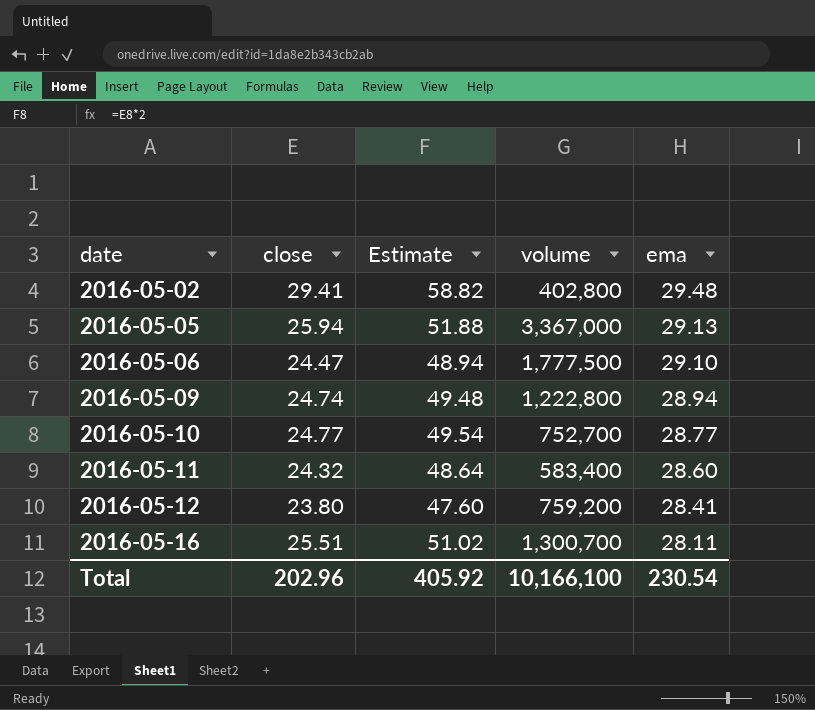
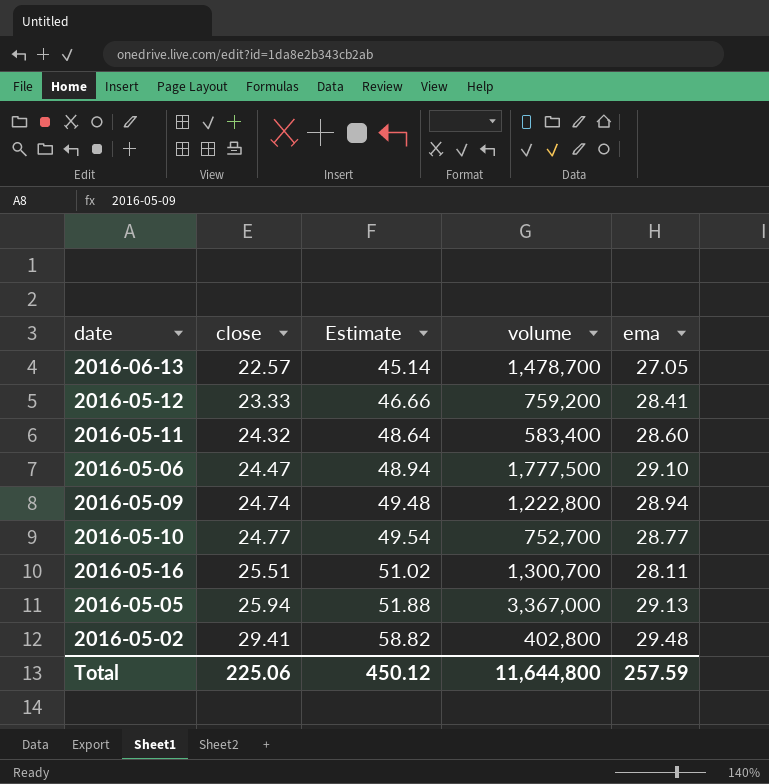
row order: date ascending -> close ascending
row 2016-06-13: none -> 22.57 | 45.14 | 1,478,700 | 27.05
2016-05-12 | close: 23.80 -> 23.33
2016-05-12 | Estimate: 47.60 -> 46.66
Total | close: 202.96 -> 225.06
Total | Estimate: 405.92 -> 450.12
Total | volume: 10,166,100 -> 11,644,800
Total | ema: 230.54 -> 257.59

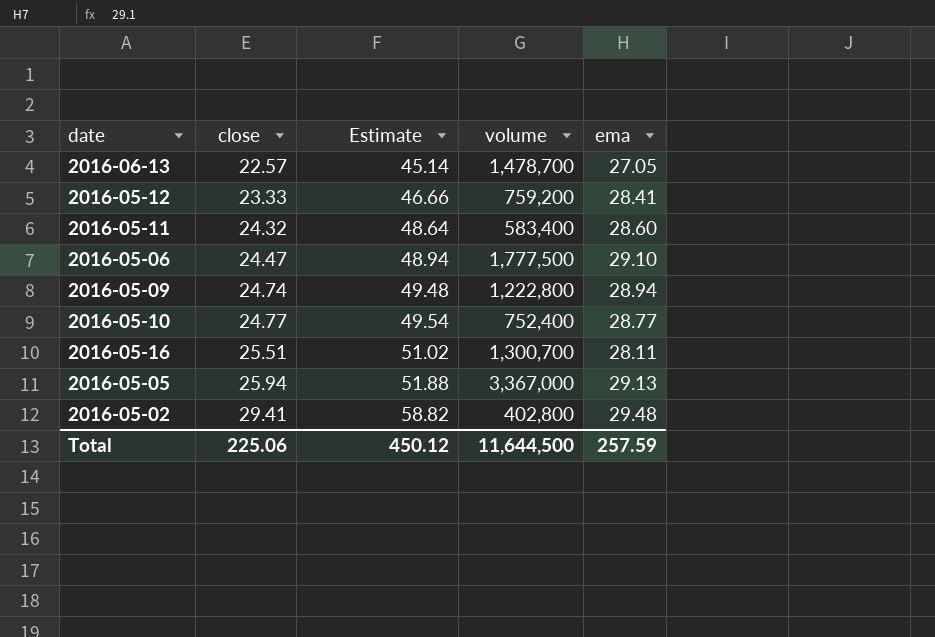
2016-05-10 | volume: 752,700 -> 752,400
Total | volume: 11,644,800 -> 11,644,500

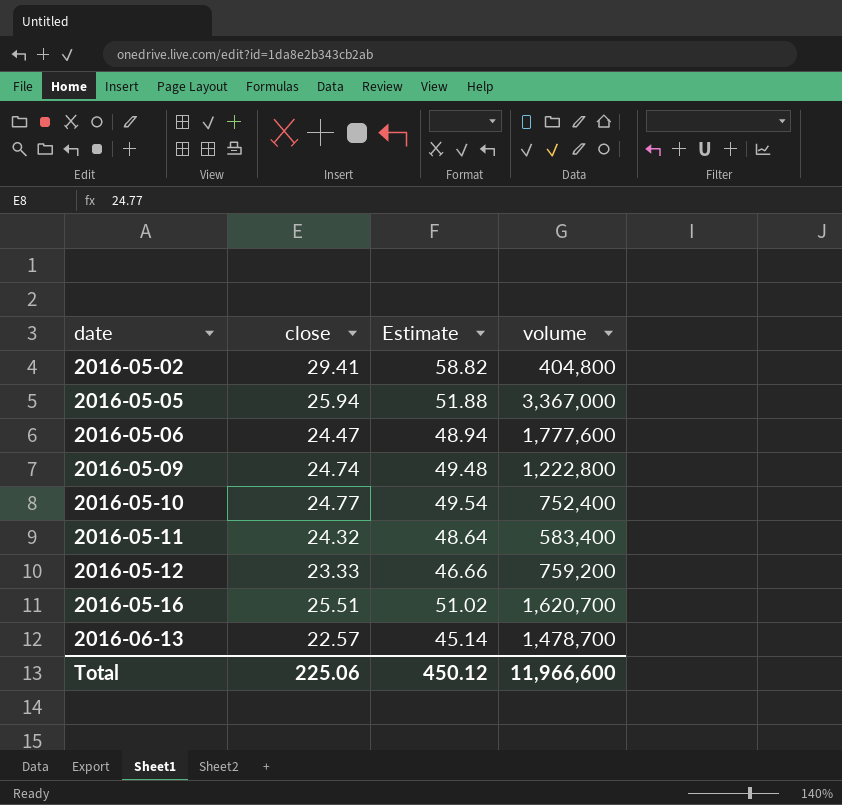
row order: close ascending -> date ascending
column ema | position: 5 -> none
2016-05-02 | volume: 402,800 -> 404,800
2016-05-06 | volume: 1,777,500 -> 1,777,600
2016-05-16 | volume: 1,300,700 -> 1,620,700
Total | volume: 11,644,500 -> 11,966,600

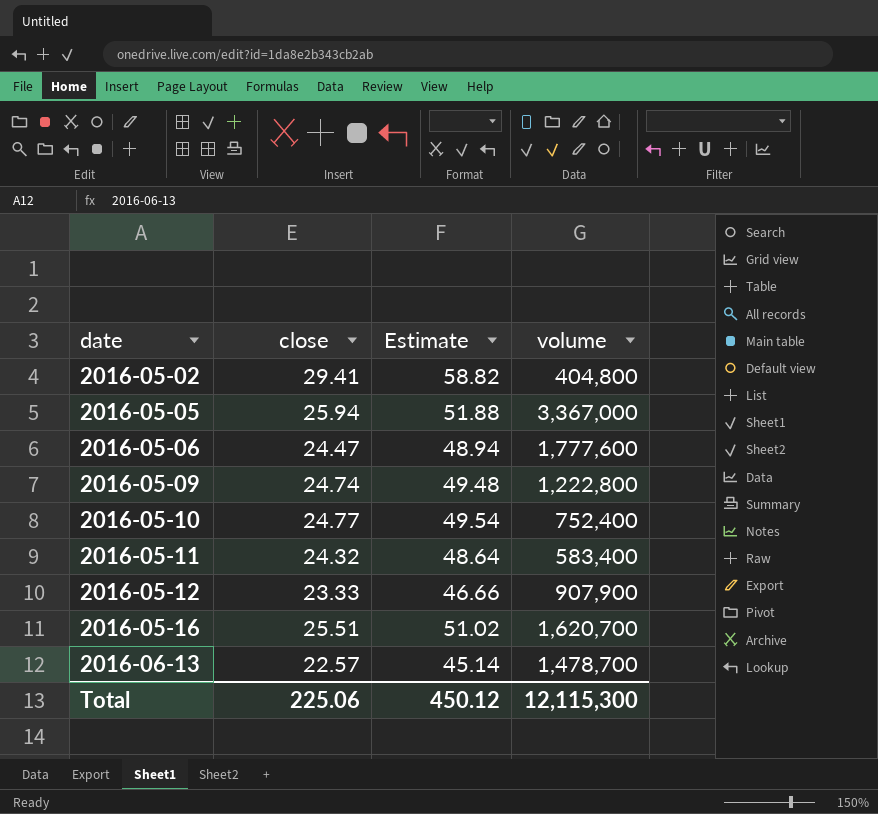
2016-05-12 | volume: 759,200 -> 907,900
Total | volume: 11,966,600 -> 12,115,300

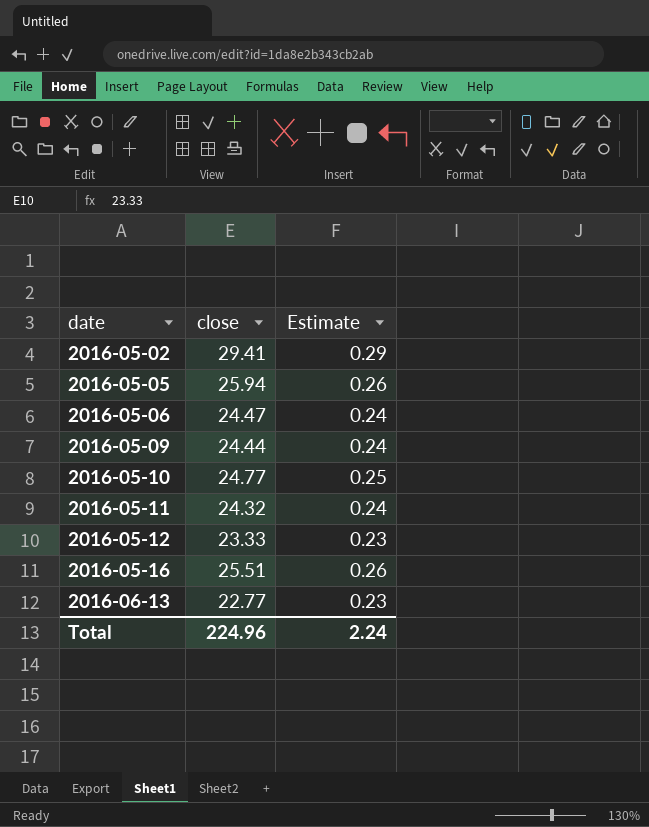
column volume | position: 4 -> none
column Estimate | formula: [close] * 2 -> [close] * 0.01
2016-05-09 | close: 24.74 -> 24.44
2016-06-13 | close: 22.57 -> 22.77
Total | close: 225.06 -> 224.96
Total | Estimate: 450.12 -> 2.24

